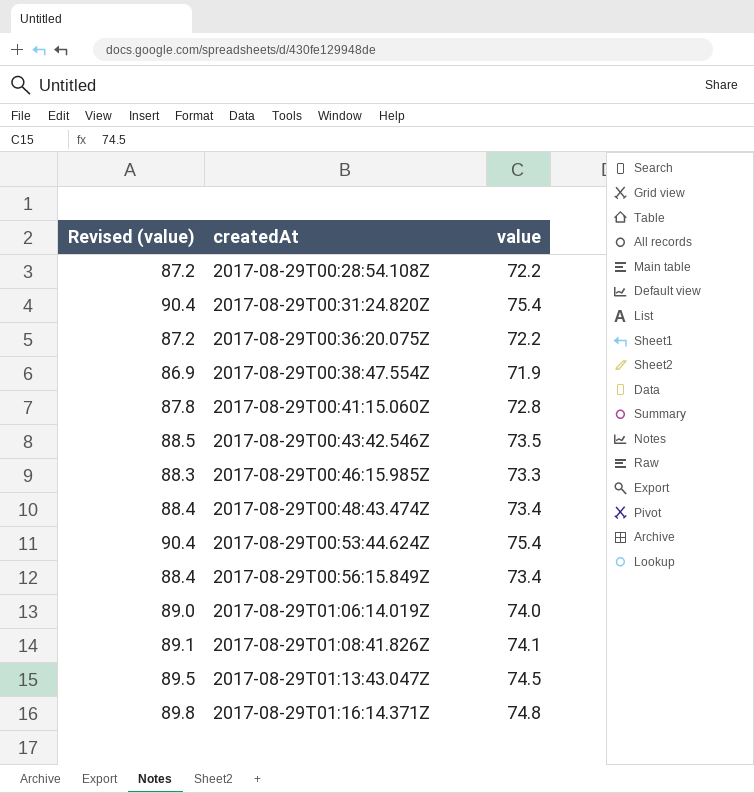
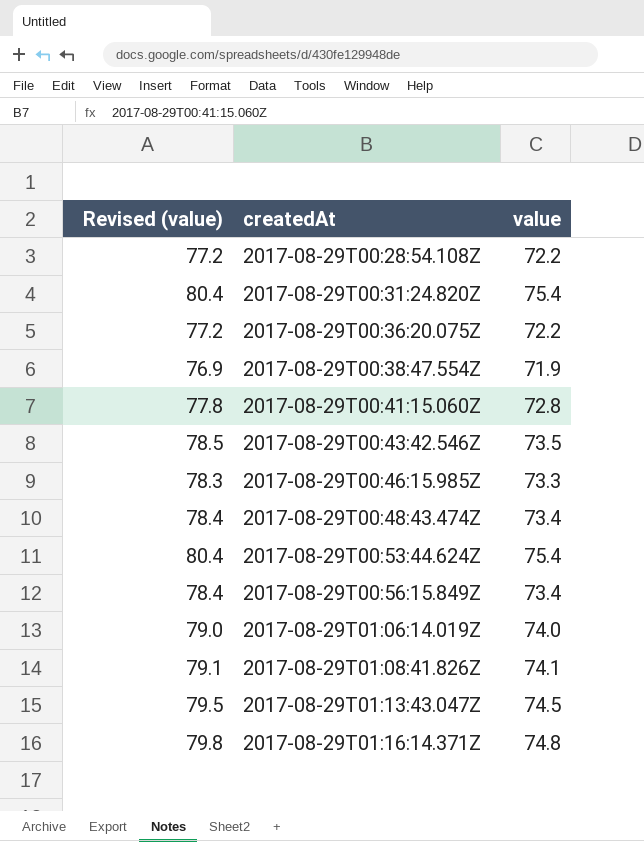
column Revised (value) | formula: [value] + 15 -> [value] + 5

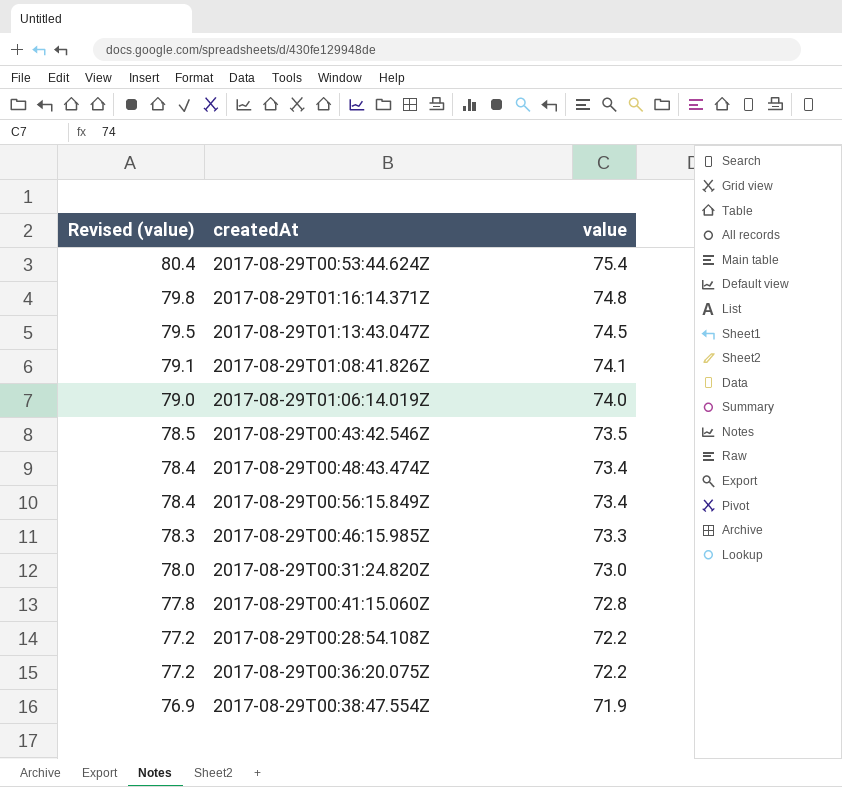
row order: createdAt ascending -> Revised (value) descending
2017-08-29T00:31:24.820Z | Revised (value): 80.4 -> 78.0
2017-08-29T00:31:24.820Z | value: 75.4 -> 73.0

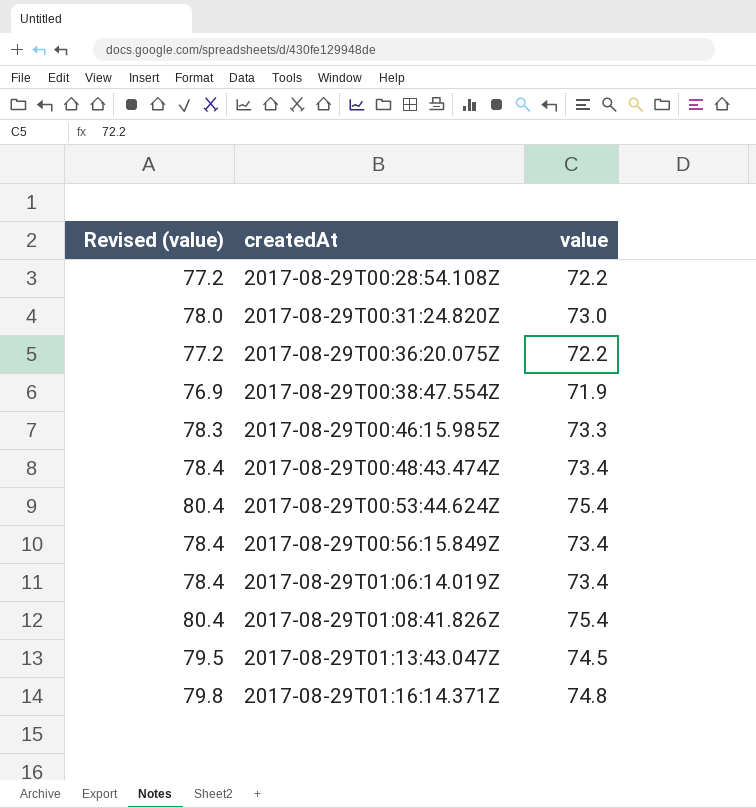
row order: Revised (value) descending -> createdAt ascending
row 2017-08-29T00:43:42.546Z: 78.5 | 73.5 -> none
row 2017-08-29T00:41:15.060Z: 77.8 | 72.8 -> none
2017-08-29T01:06:14.019Z | Revised (value): 79.0 -> 78.4
2017-08-29T01:06:14.019Z | value: 74.0 -> 73.4
2017-08-29T01:08:41.826Z | Revised (value): 79.1 -> 80.4
2017-08-29T01:08:41.826Z | value: 74.1 -> 75.4

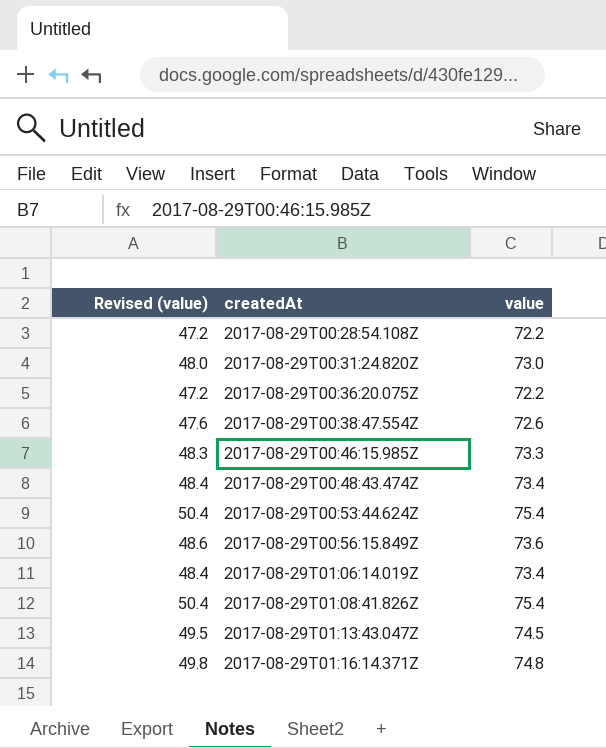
column Revised (value) | formula: [value] + 5 -> [value] - 25
2017-08-29T00:38:47.554Z | value: 71.9 -> 72.6
2017-08-29T00:56:15.849Z | value: 73.4 -> 73.6

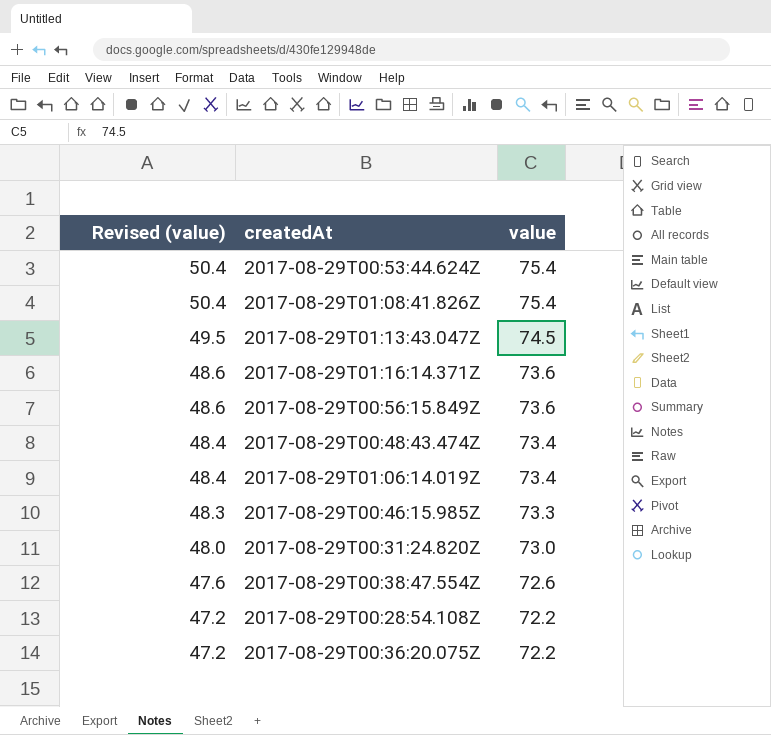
row order: createdAt ascending -> Revised (value) descending
2017-08-29T01:16:14.371Z | Revised (value): 49.8 -> 48.6
2017-08-29T01:16:14.371Z | value: 74.8 -> 73.6

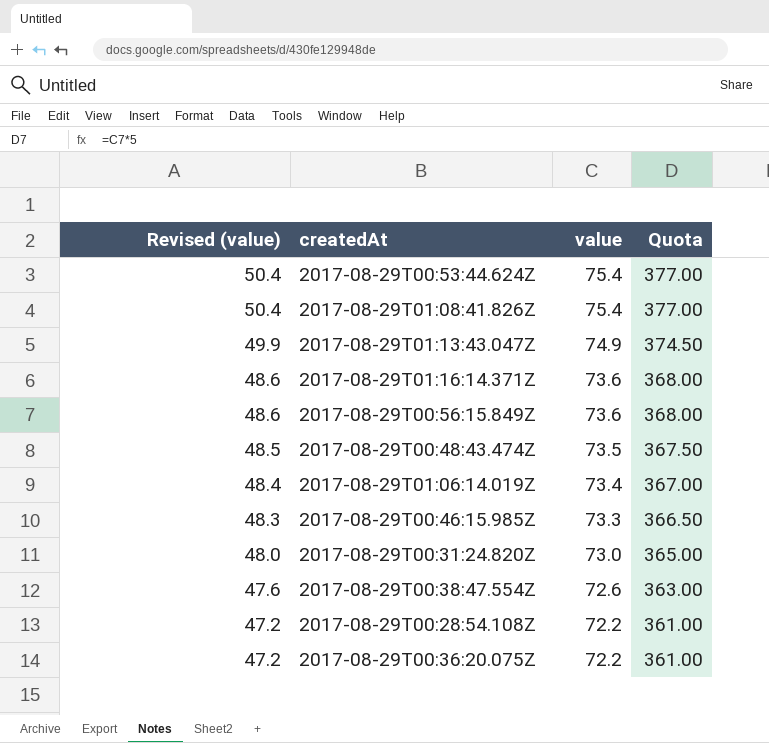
column Quota | formula: none -> [value] * 5
2017-08-29T01:13:43.047Z | Revised (value): 49.5 -> 49.9
2017-08-29T01:13:43.047Z | value: 74.5 -> 74.9
2017-08-29T00:48:43.474Z | Revised (value): 48.4 -> 48.5
2017-08-29T00:48:43.474Z | value: 73.4 -> 73.5

